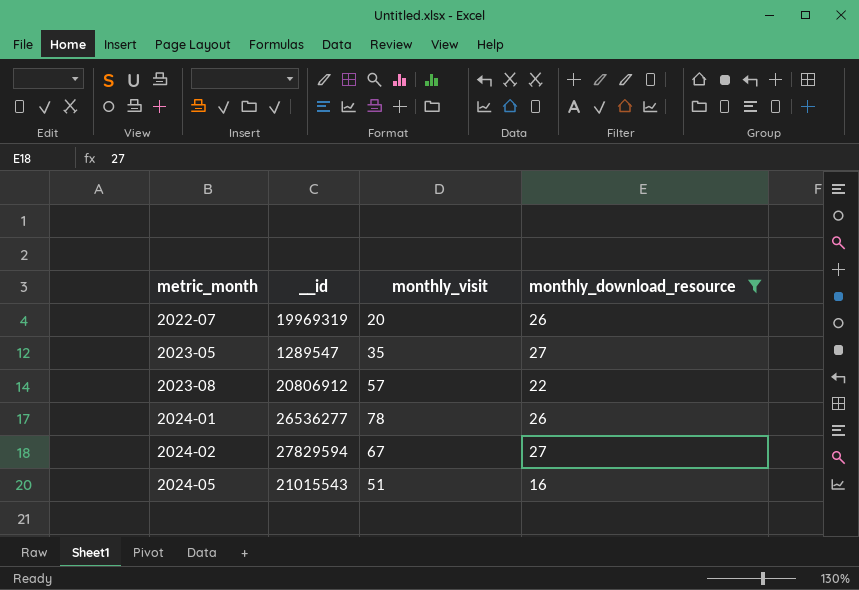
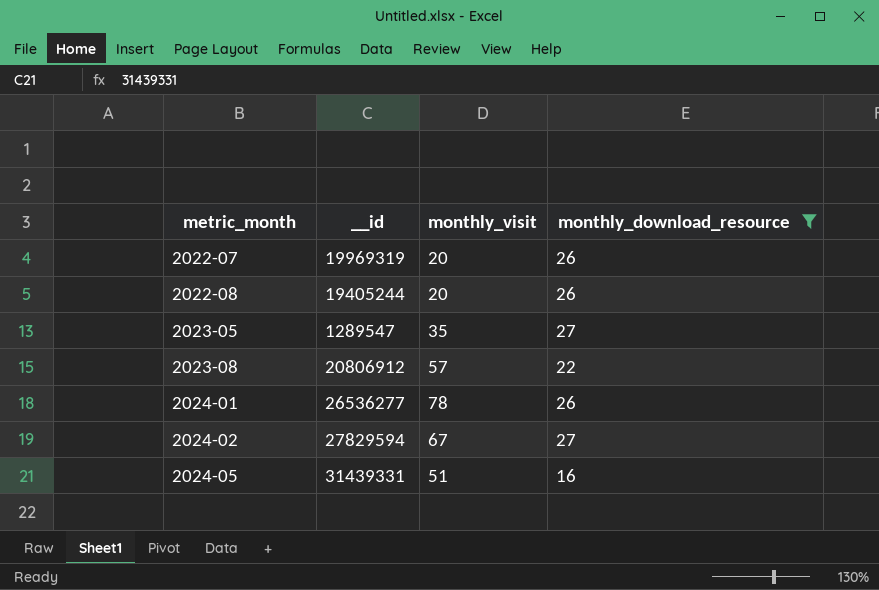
row 2022-08: none -> 19405244 | 20 | 26
2024-05 | __id: 21015543 -> 31439331

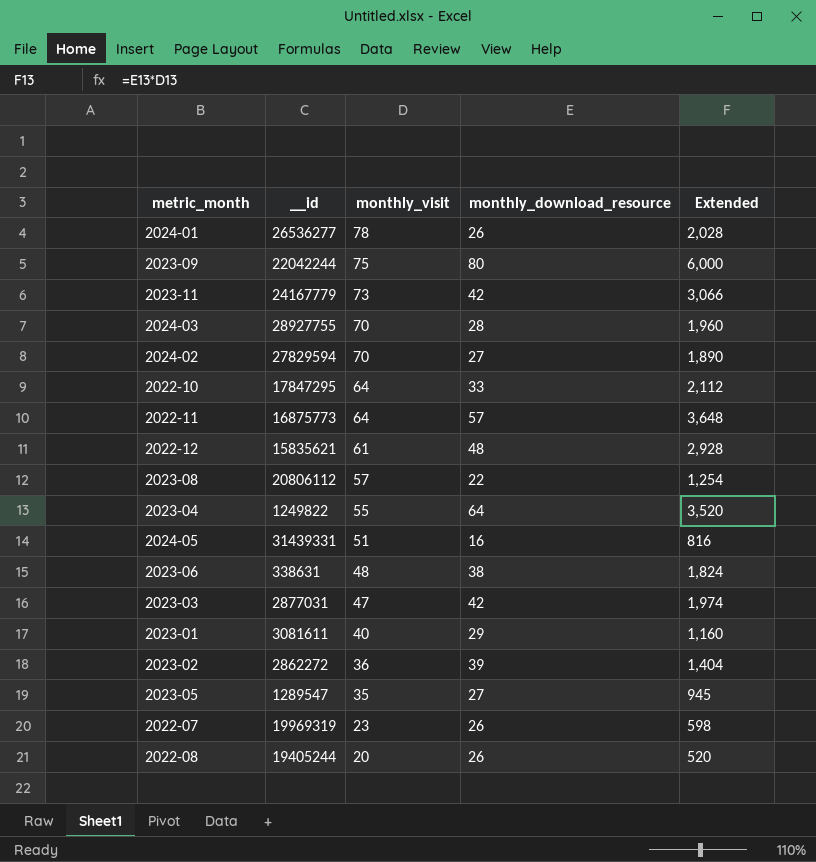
filter: monthly_download_resource <= 27 -> none
row order: metric_month ascending -> monthly_visit descending
column Extended | formula: none -> [monthly_visit] * [monthly_download_resource]
2024-02 | monthly_visit: 67 -> 70
2023-08 | __id: 20806912 -> 20806112
2022-07 | monthly_visit: 20 -> 23

